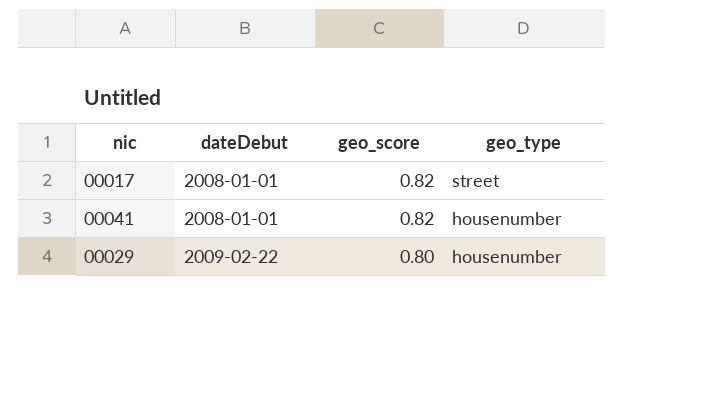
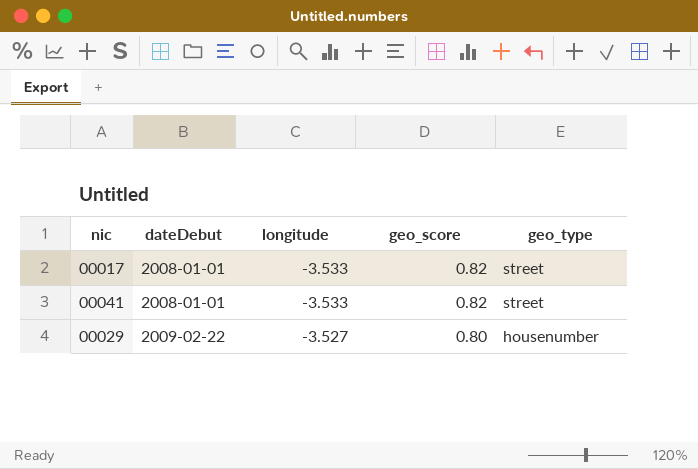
column longitude | position: none -> 3
00041 | geo_type: housenumber -> street

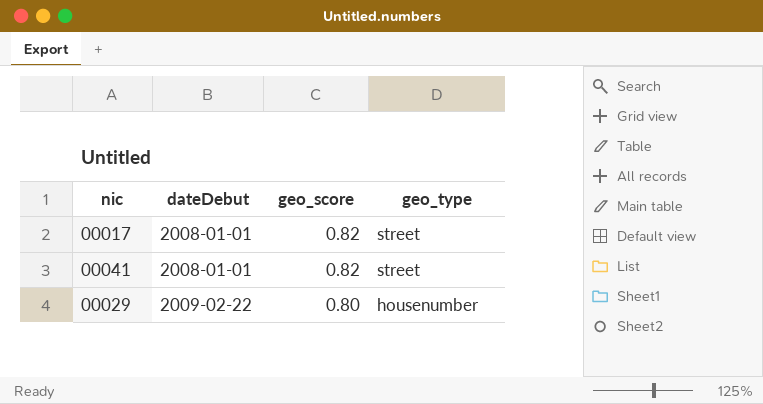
column longitude | position: 3 -> none

